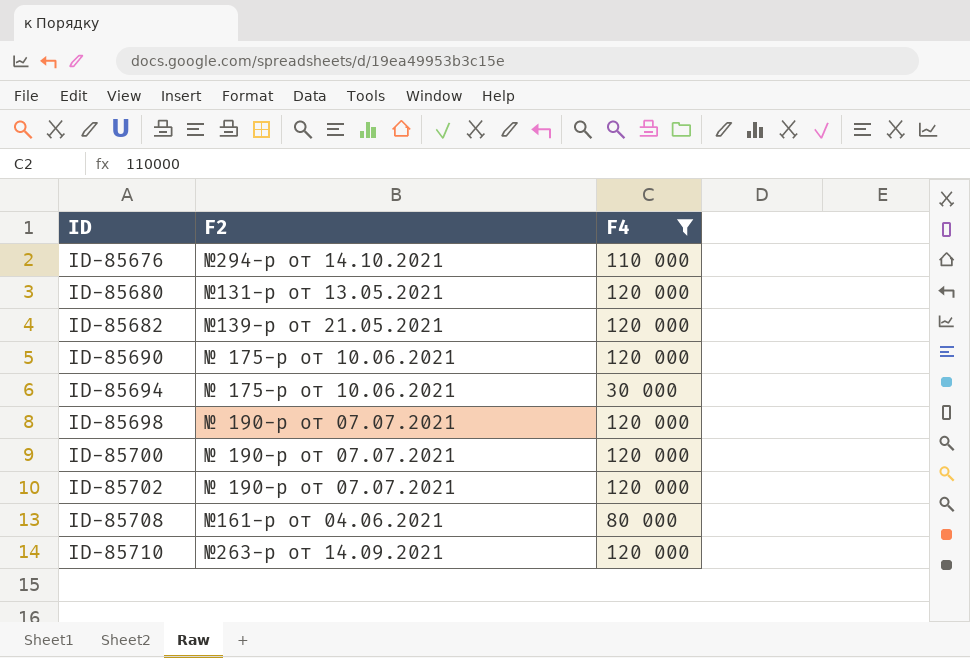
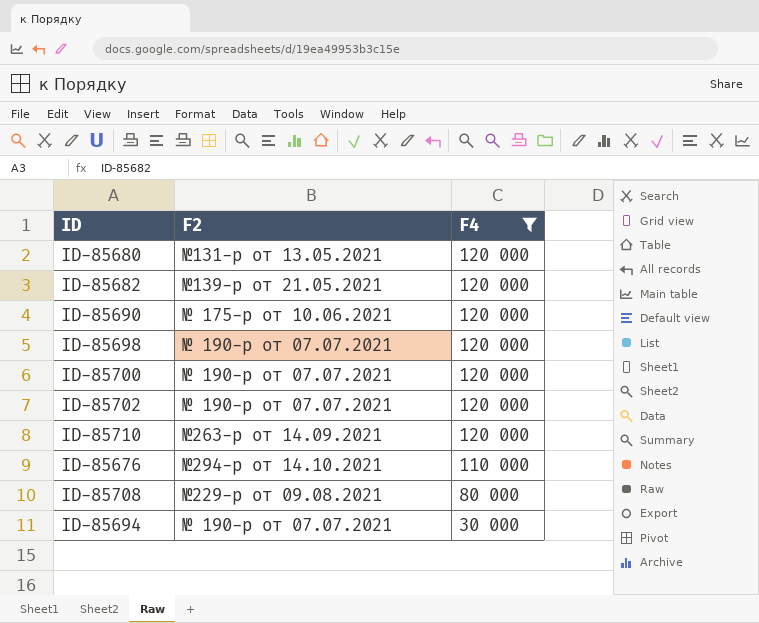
row order: ID ascending -> F4 descending
ID-85708 | F2: №161-р от 04.06.2021 -> №229-р от 09.08.2021
ID-85694 | F2: № 175-р от 10.06.2021 -> № 190-р от 07.07.2021

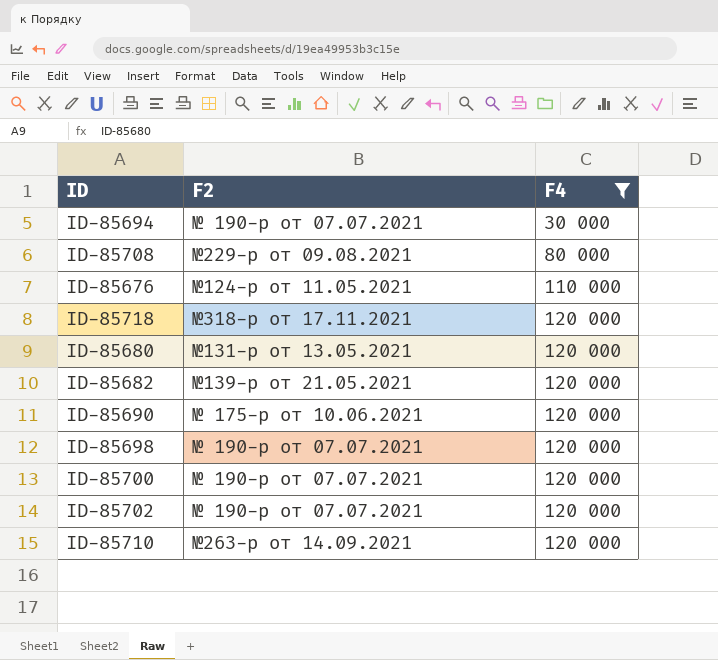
row order: F4 descending -> F4 ascending
ID-85676 | F2: №294-р от 14.10.2021 -> №124-р от 11.05.2021
row ID-85718: none -> №318-р от 17.11.2021 | 120 000

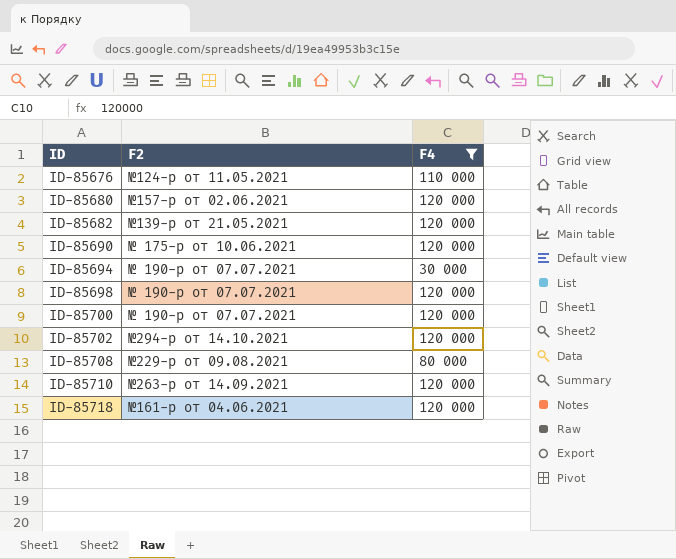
row order: F4 ascending -> ID ascending
ID-85680 | F2: №131-р от 13.05.2021 -> №157-р от 02.06.2021
ID-85702 | F2: № 190-р от 07.07.2021 -> №294-р от 14.10.2021
ID-85718 | F2: №318-р от 17.11.2021 -> №161-р от 04.06.2021

